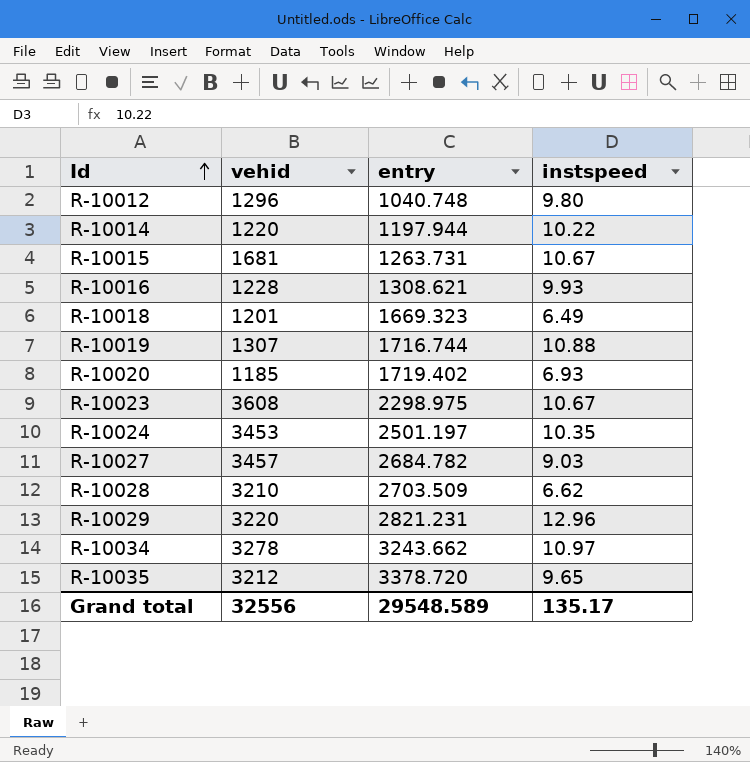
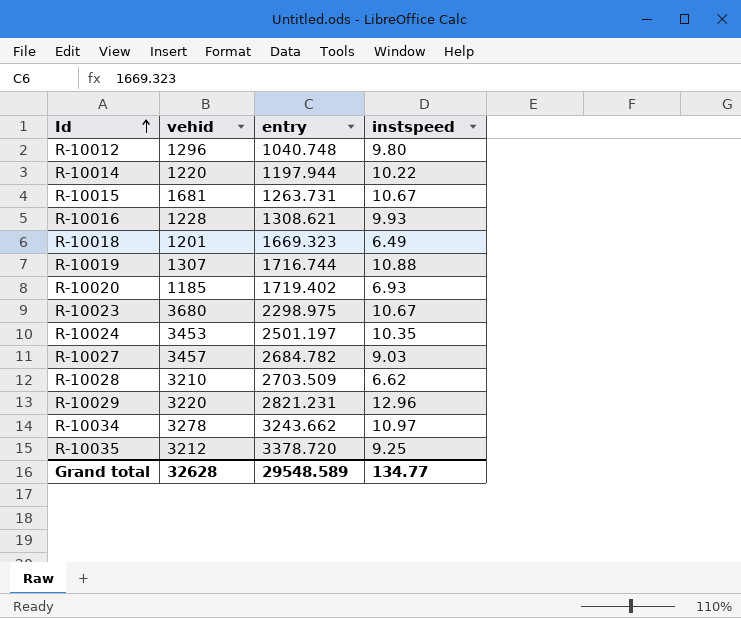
R-10023 | vehid: 3608 -> 3680
R-10035 | instspeed: 9.65 -> 9.25
Grand total | vehid: 32556 -> 32628
Grand total | instspeed: 135.17 -> 134.77

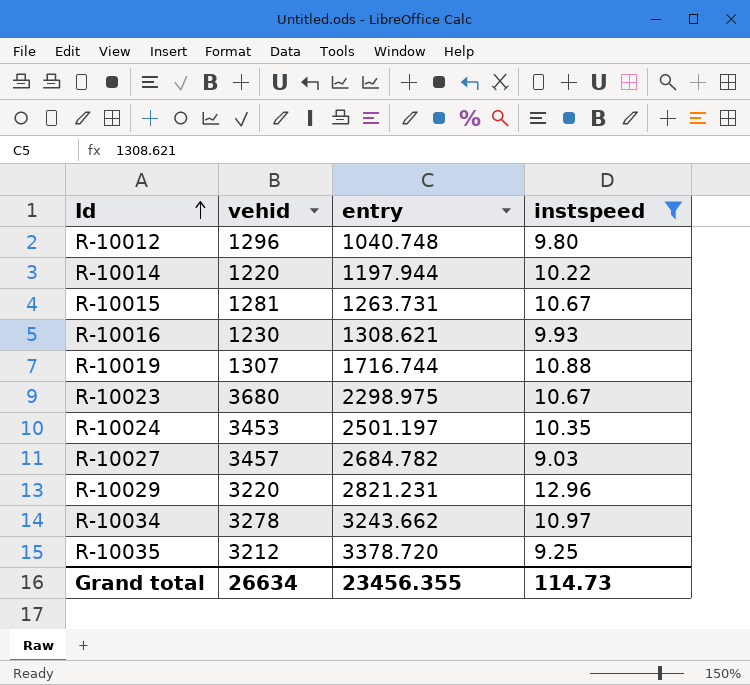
filter: none -> instspeed >= 9.03
R-10015 | vehid: 1681 -> 1281
R-10016 | vehid: 1228 -> 1230
Grand total | vehid: 32628 -> 26634
Grand total | entry: 29548.589 -> 23456.355
Grand total | instspeed: 134.77 -> 114.73

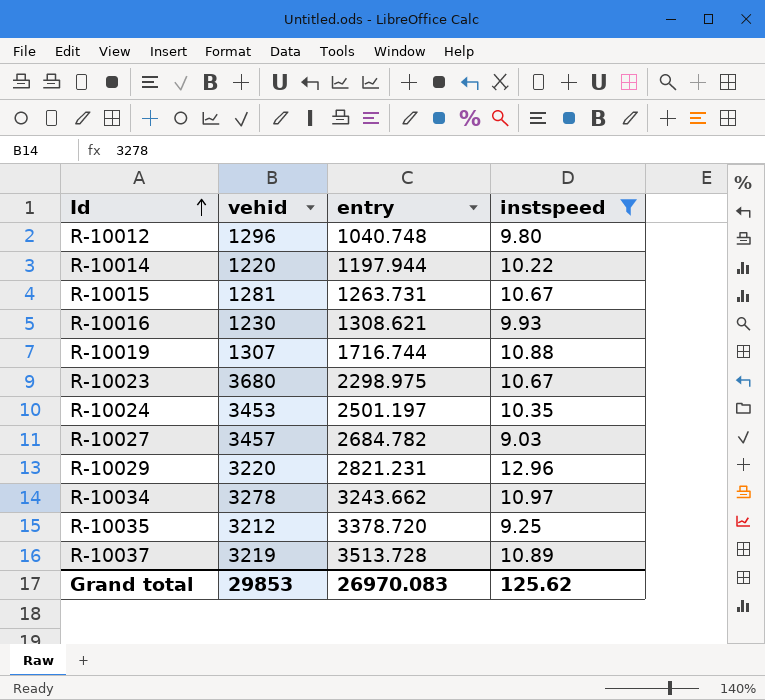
row R-10037: none -> 3219 | 3513.728 | 10.89
Grand total | vehid: 26634 -> 29853
Grand total | entry: 23456.355 -> 26970.083
Grand total | instspeed: 114.73 -> 125.62

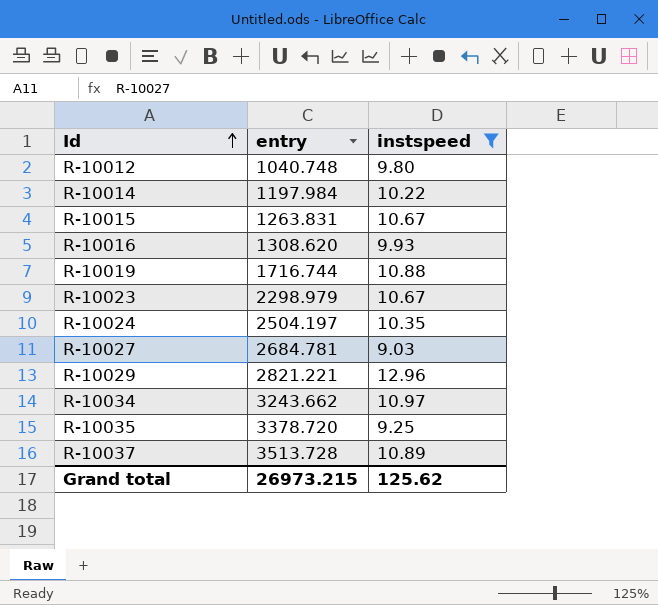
column vehid | position: 2 -> none
R-10014 | entry: 1197.944 -> 1197.984
R-10015 | entry: 1263.731 -> 1263.831
R-10016 | entry: 1308.621 -> 1308.620
R-10023 | entry: 2298.975 -> 2298.979
R-10024 | entry: 2501.197 -> 2504.197
R-10027 | entry: 2684.782 -> 2684.781
R-10029 | entry: 2821.231 -> 2821.221
Grand total | entry: 26970.083 -> 26973.215

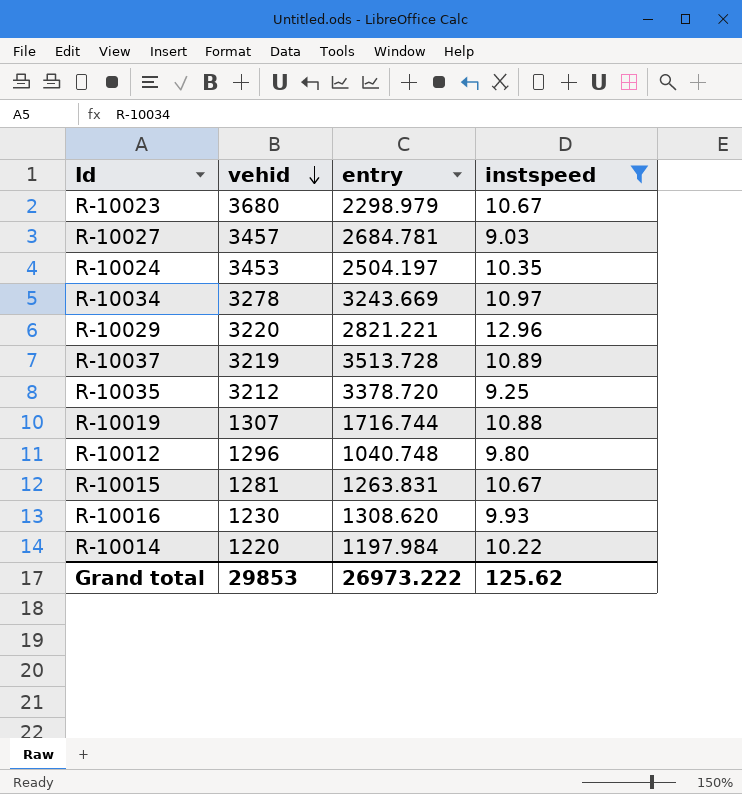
row order: Id ascending -> vehid descending
column vehid | position: none -> 2
R-10034 | entry: 3243.662 -> 3243.669
Grand total | entry: 26973.215 -> 26973.222

